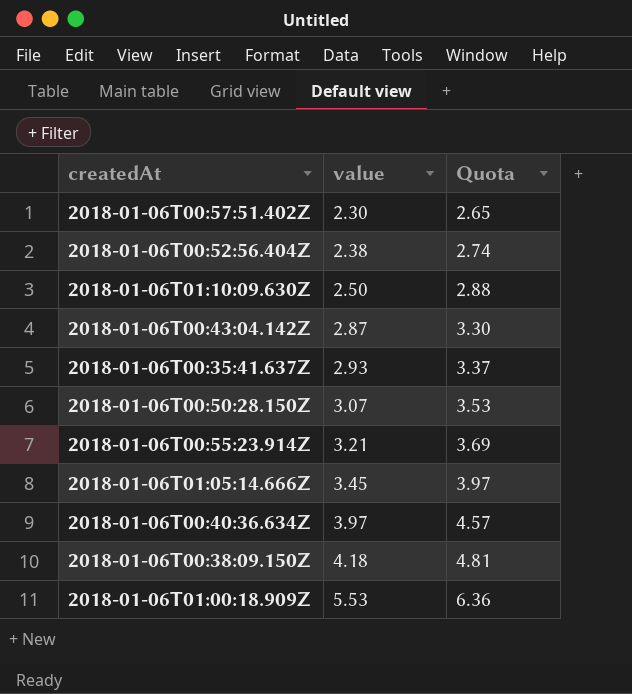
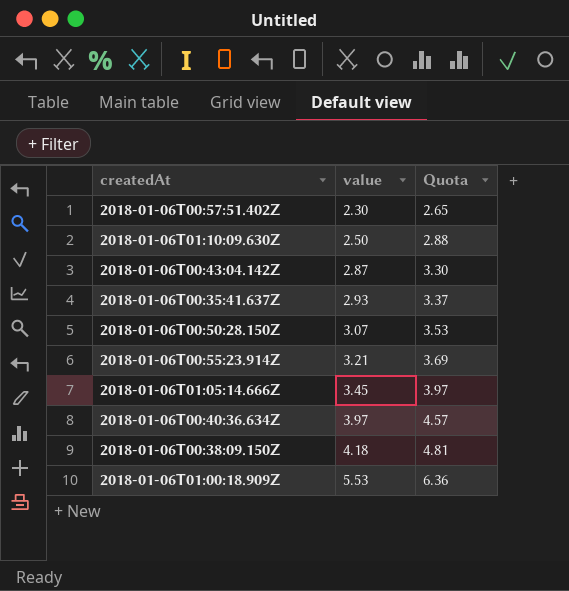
row 2018-01-06T00:52:56.404Z: 2.38 | 2.74 -> none

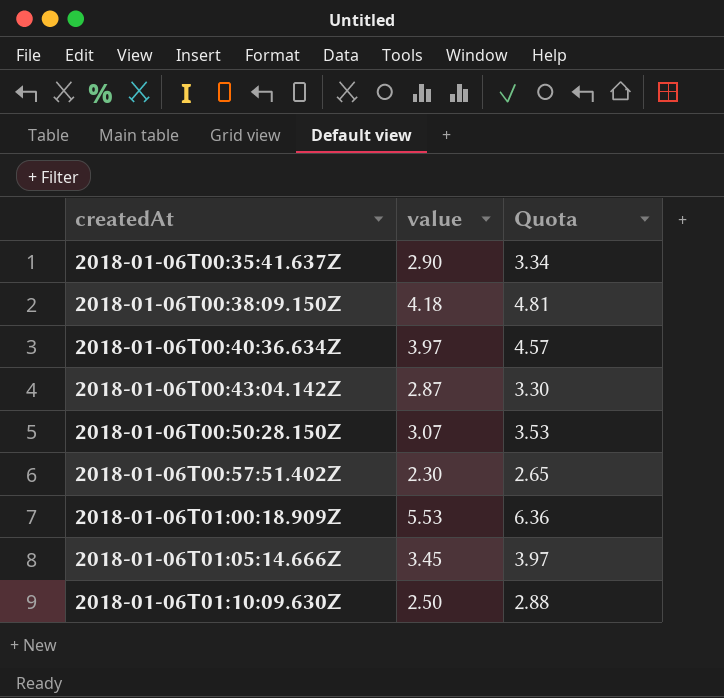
row order: value ascending -> createdAt ascending
row 2018-01-06T00:55:23.914Z: 3.21 | 3.69 -> none
2018-01-06T00:35:41.637Z | value: 2.93 -> 2.90
2018-01-06T00:35:41.637Z | Quota: 3.37 -> 3.34

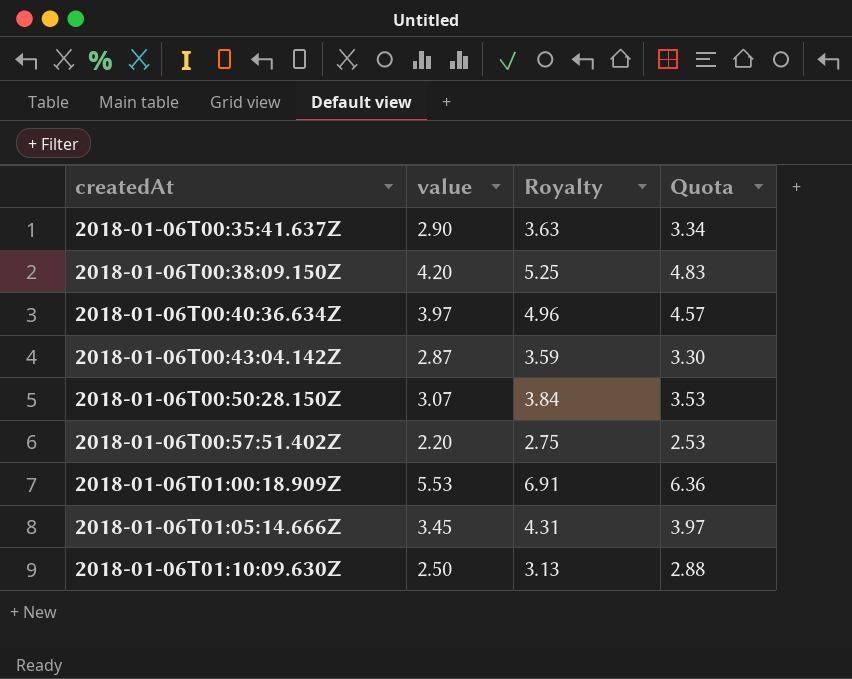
column Royalty | formula: none -> [value] * 1.25
2018-01-06T00:38:09.150Z | value: 4.18 -> 4.20
2018-01-06T00:38:09.150Z | Quota: 4.81 -> 4.83
2018-01-06T00:57:51.402Z | value: 2.30 -> 2.20
2018-01-06T00:57:51.402Z | Quota: 2.65 -> 2.53

